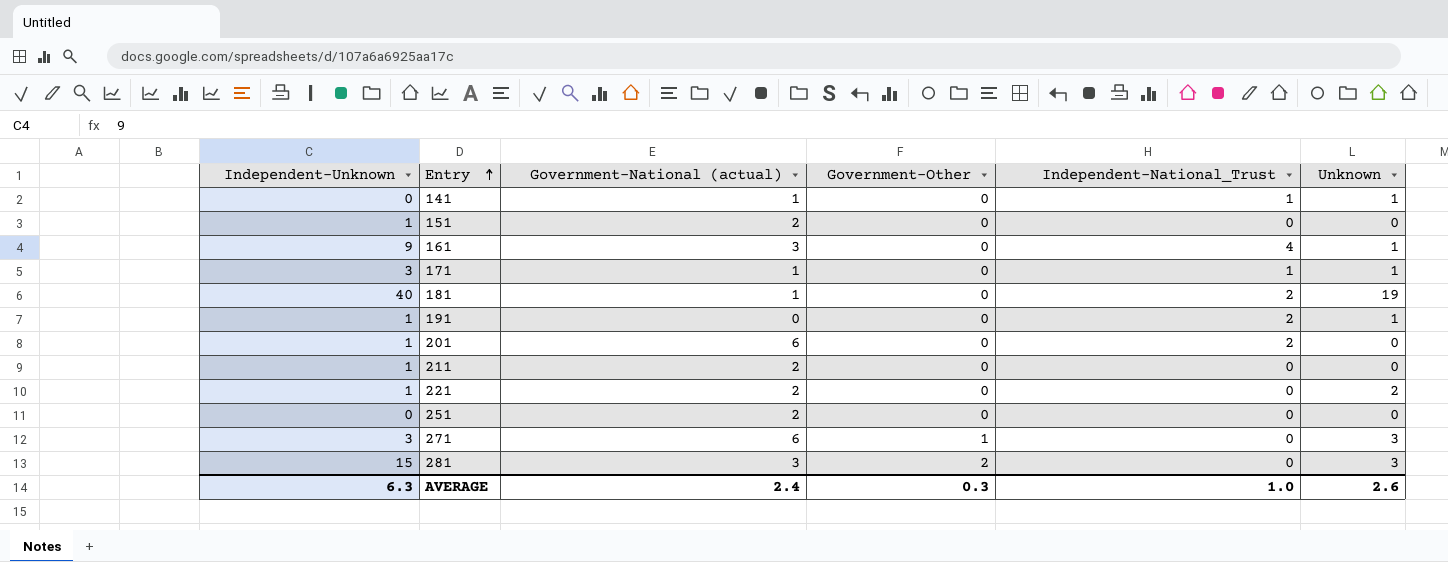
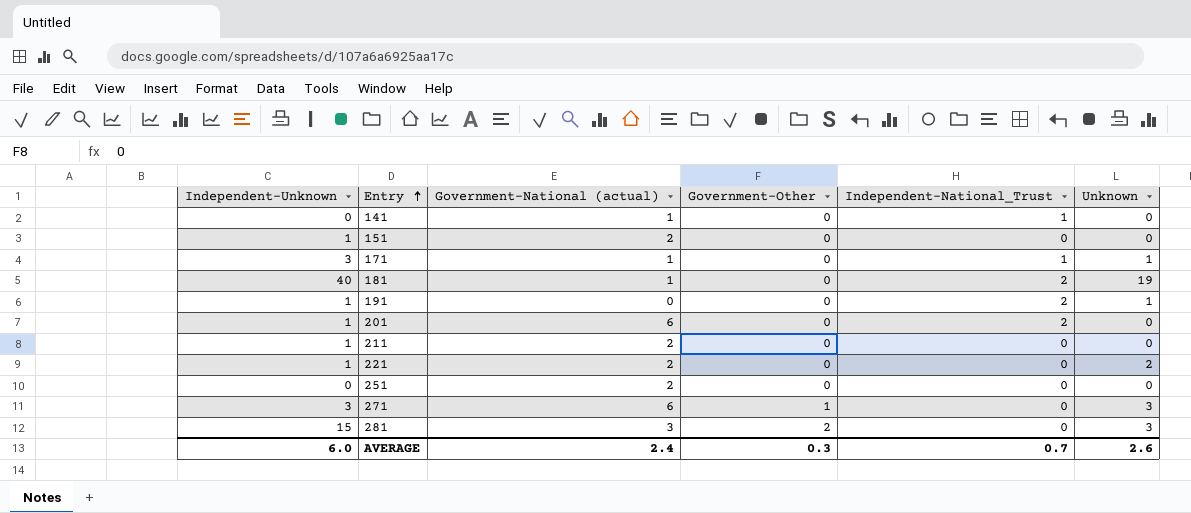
row 161: 9 | 3 | 0 | 4 | 1 -> none
141 | Unknown: 1 -> 0
AVERAGE | Independent-Unknown: 6.3 -> 6.0
AVERAGE | Independent-National_Trust: 1.0 -> 0.7

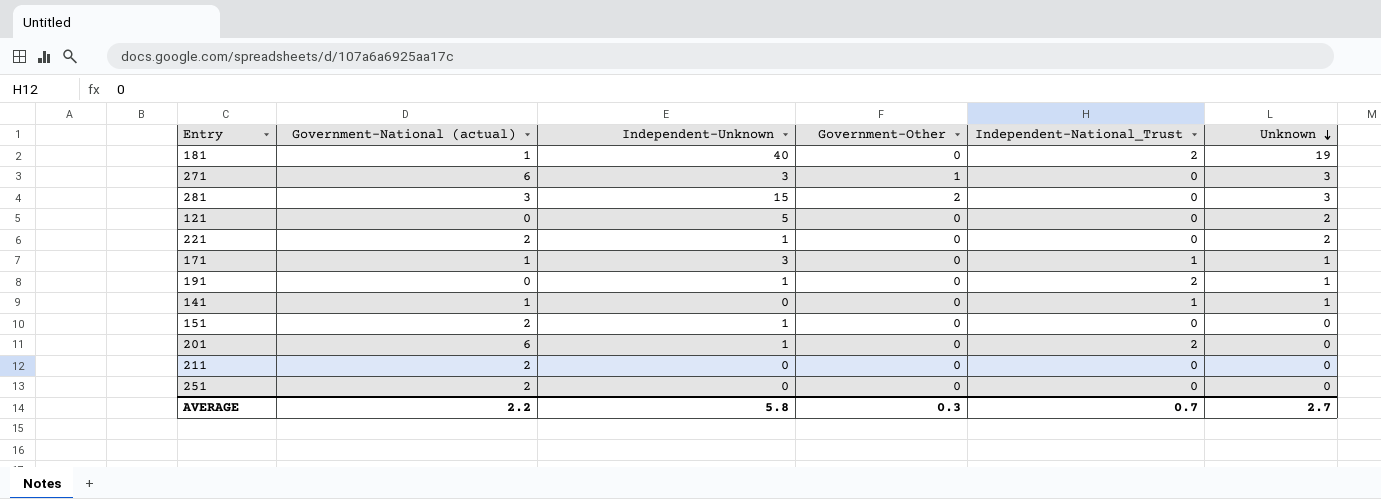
row order: Entry ascending -> Unknown descending
column Independent-Unknown | position: 1 -> 3
row 121: none -> 0 | 5 | 0 | 0 | 2
141 | Unknown: 0 -> 1
211 | Independent-Unknown: 1 -> 0
AVERAGE | Government-National (actual): 2.4 -> 2.2
AVERAGE | Independent-Unknown: 6.0 -> 5.8
AVERAGE | Unknown: 2.6 -> 2.7

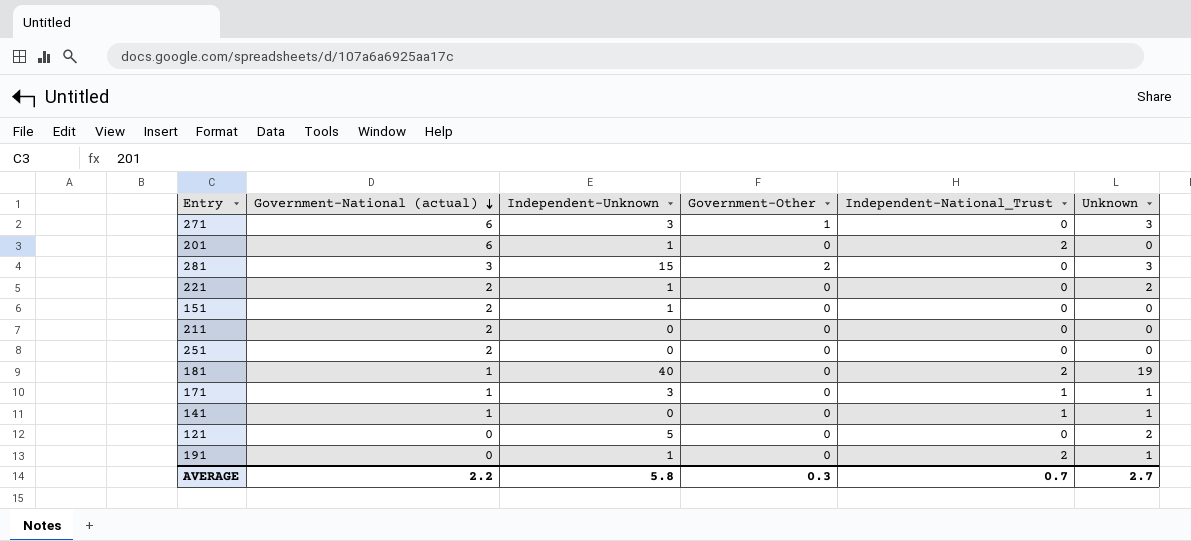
row order: Unknown descending -> Government-National (actual) descending

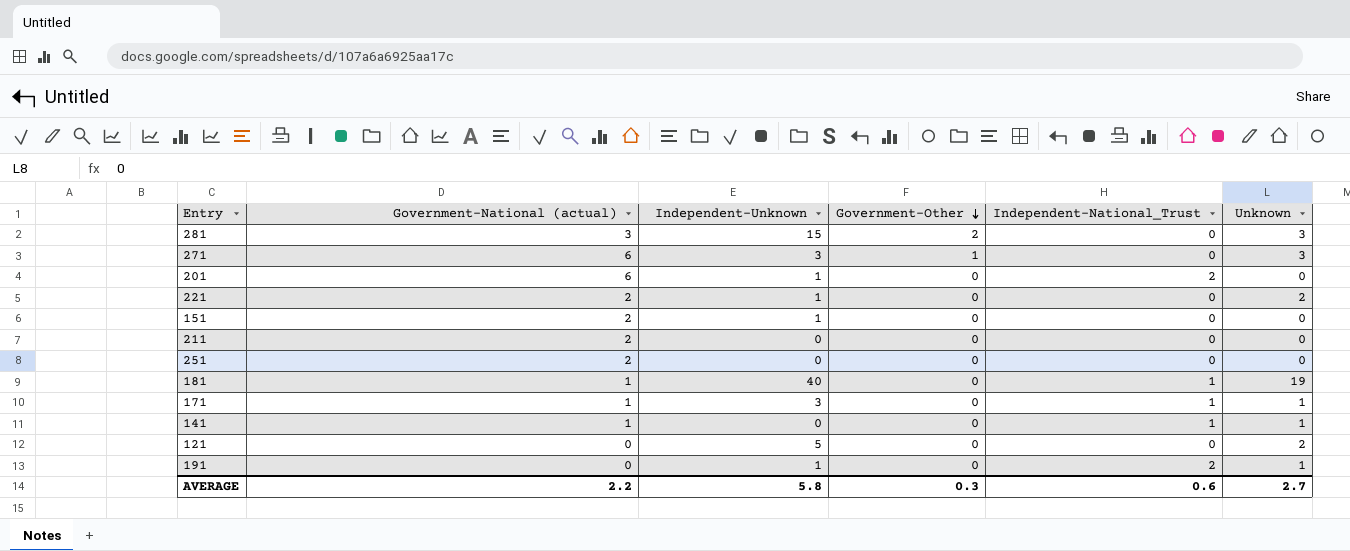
row order: Government-National (actual) descending -> Government-Other descending
181 | Independent-National_Trust: 2 -> 1
AVERAGE | Independent-National_Trust: 0.7 -> 0.6

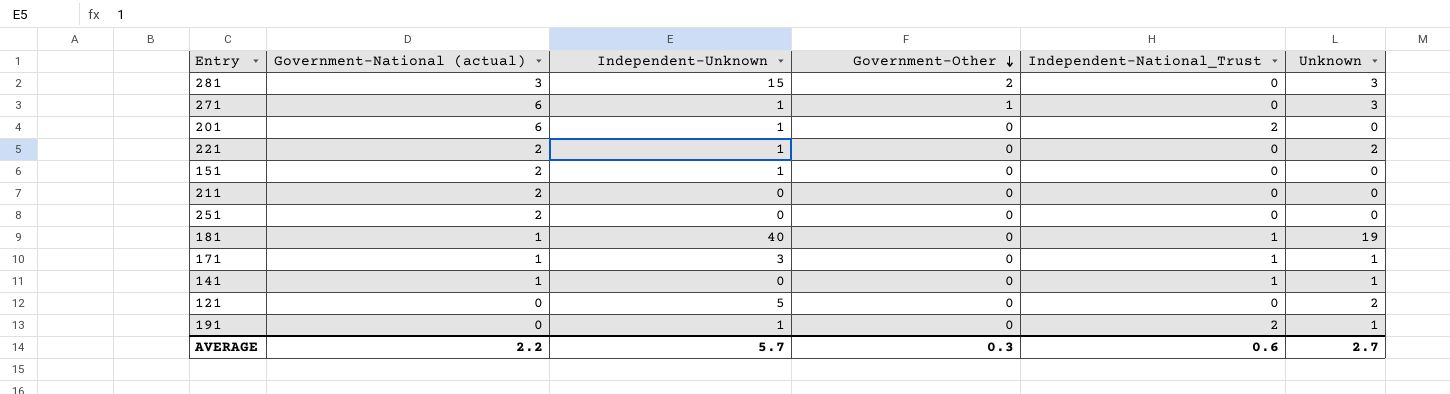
271 | Independent-Unknown: 3 -> 1
AVERAGE | Independent-Unknown: 5.8 -> 5.7

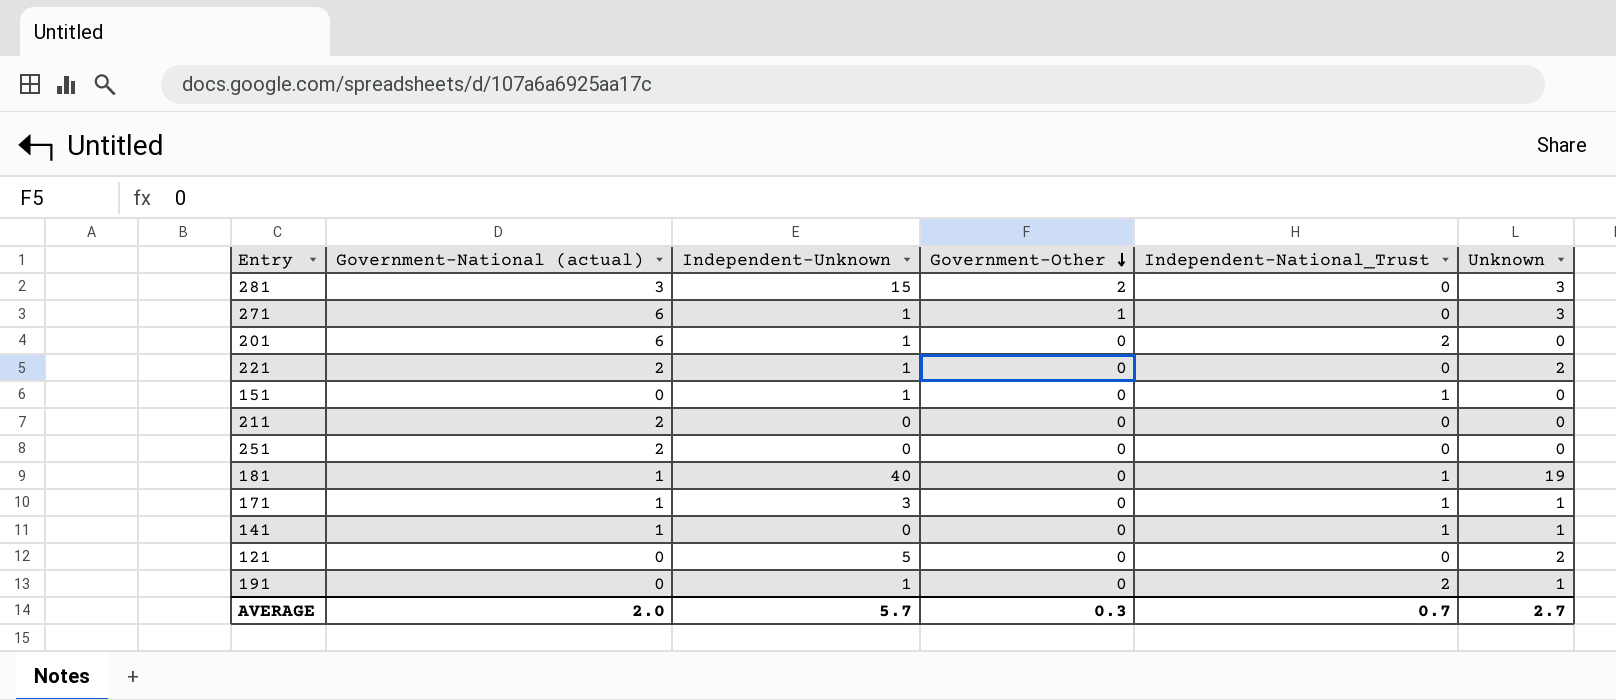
151 | Government-National (actual): 2 -> 0
151 | Independent-National_Trust: 0 -> 1
AVERAGE | Government-National (actual): 2.2 -> 2.0
AVERAGE | Independent-National_Trust: 0.6 -> 0.7

